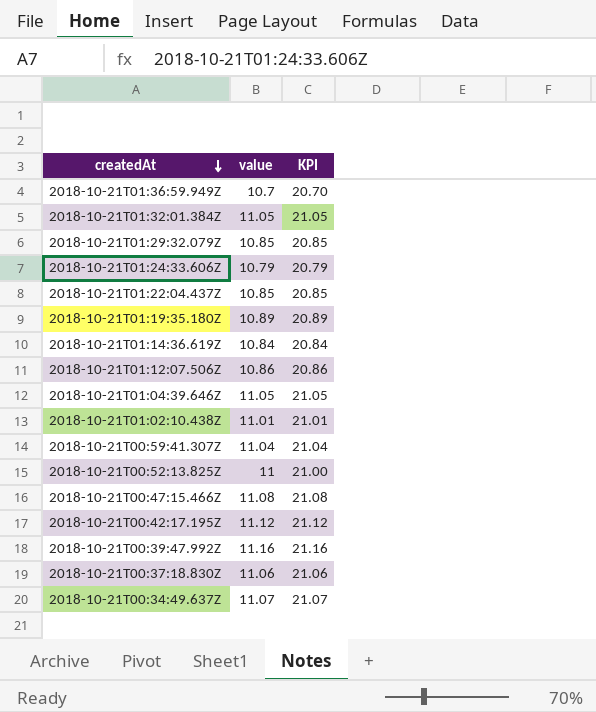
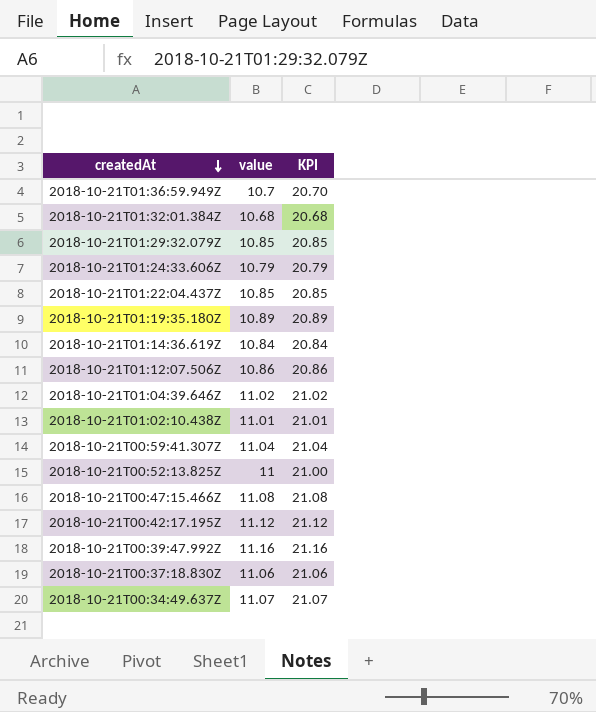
2018-10-21T01:32:01.384Z | value: 11.05 -> 10.68
2018-10-21T01:32:01.384Z | KPI: 21.05 -> 20.68
2018-10-21T01:04:39.646Z | value: 11.05 -> 11.02
2018-10-21T01:04:39.646Z | KPI: 21.05 -> 21.02

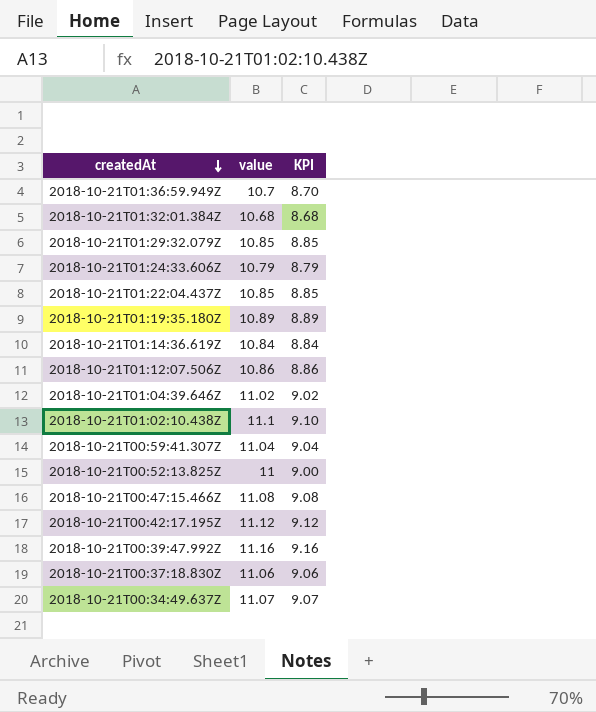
column KPI | formula: [value] + 10 -> [value] - 2
2018-10-21T01:02:10.438Z | value: 11.01 -> 11.1

